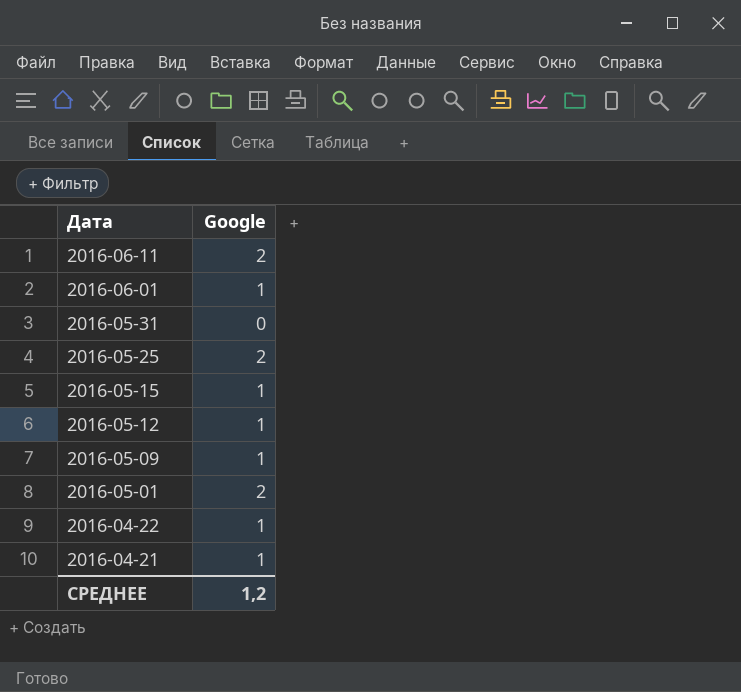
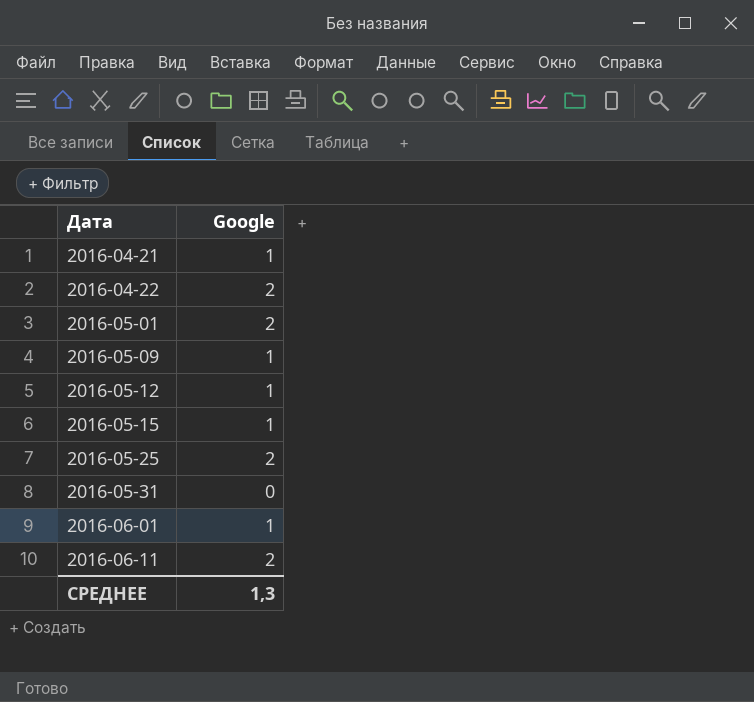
row order: Дата descending -> Дата ascending
2016-04-22 | Google: 1 -> 2
СРЕДНЕЕ | Google: 1,2 -> 1,3

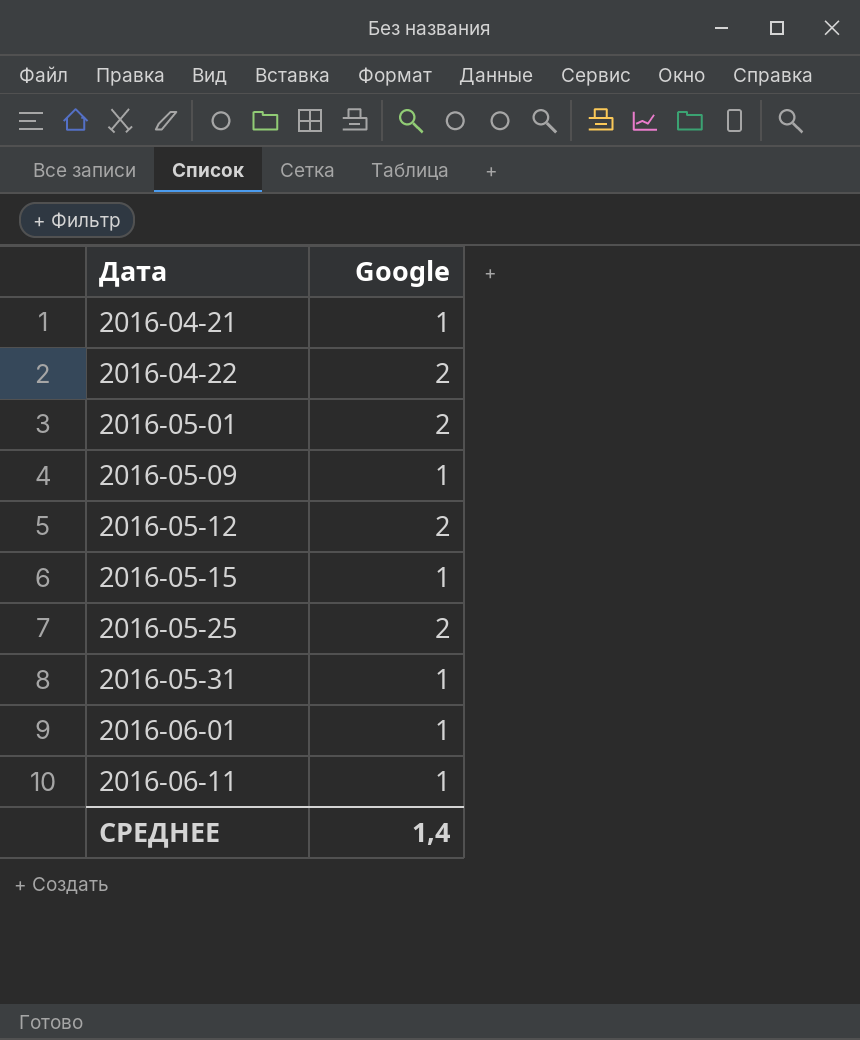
2016-05-12 | Google: 1 -> 2
2016-05-31 | Google: 0 -> 1
2016-06-11 | Google: 2 -> 1
СРЕДНЕЕ | Google: 1,3 -> 1,4

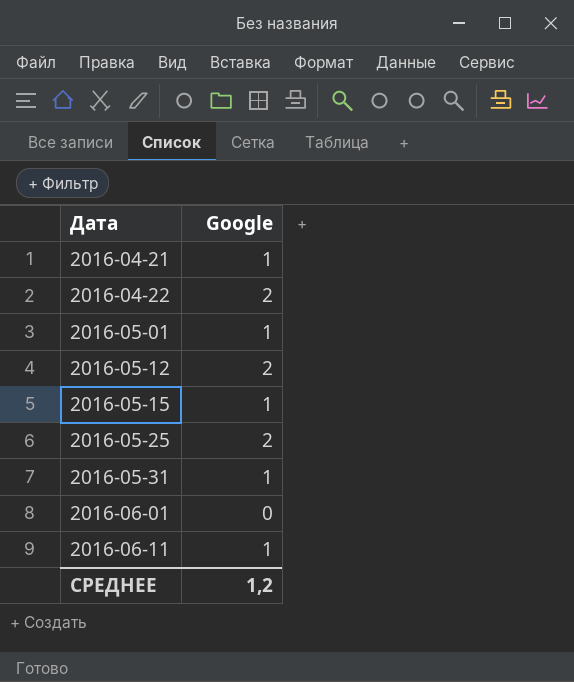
row 2016-05-09: 1 -> none
2016-05-01 | Google: 2 -> 1
2016-06-01 | Google: 1 -> 0
СРЕДНЕЕ | Google: 1,4 -> 1,2

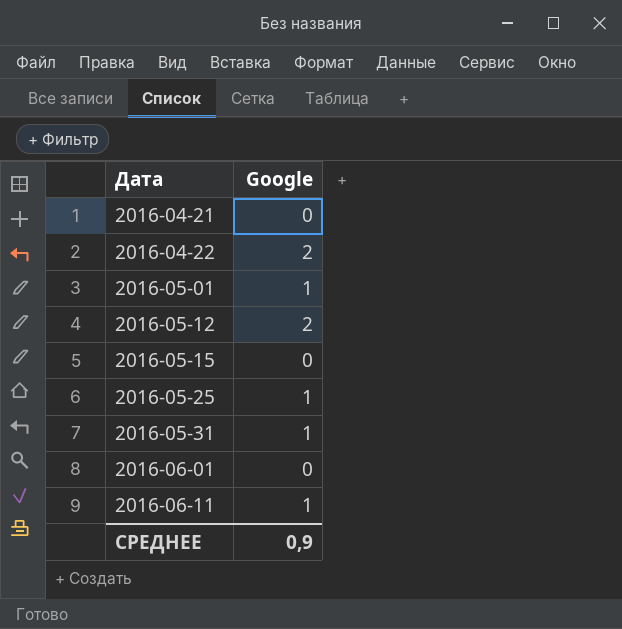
2016-04-21 | Google: 1 -> 0
2016-05-15 | Google: 1 -> 0
2016-05-25 | Google: 2 -> 1
СРЕДНЕЕ | Google: 1,2 -> 0,9

